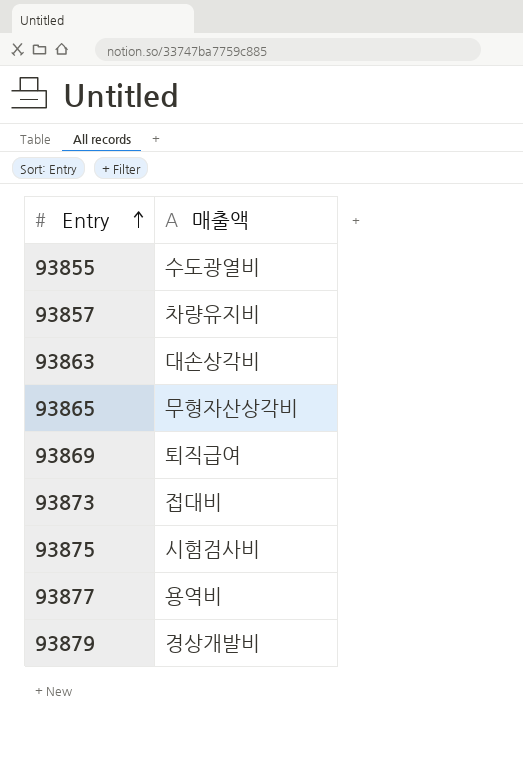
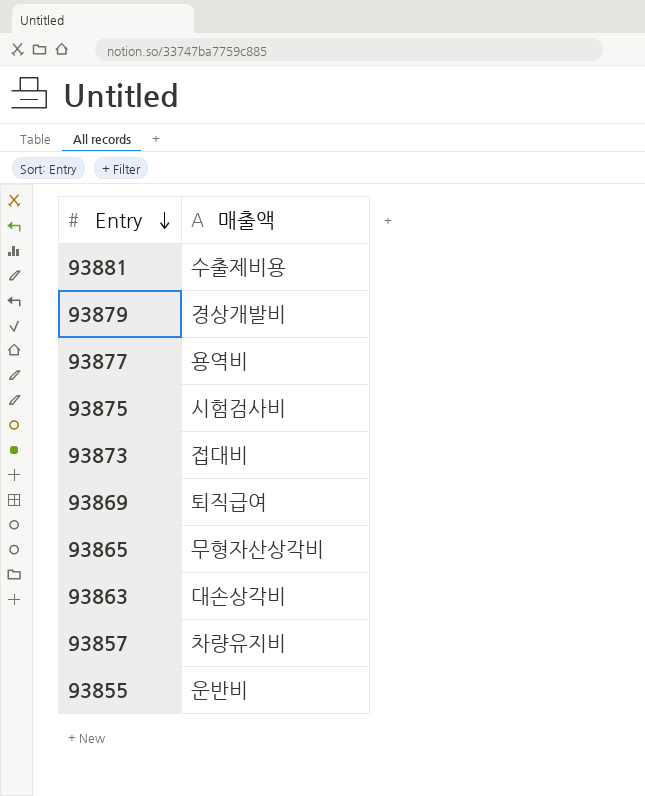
row order: Entry ascending -> Entry descending
row 93881: none -> 수출제비용
93855 | 매출액: 수도광열비 -> 운반비

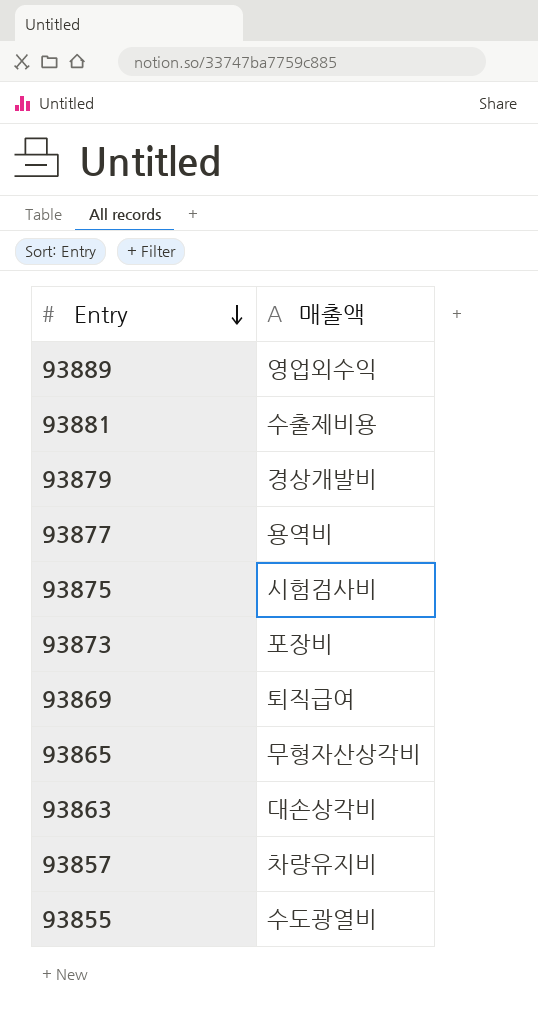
row 93889: none -> 영업외수익
93873 | 매출액: 접대비 -> 포장비
93855 | 매출액: 운반비 -> 수도광열비

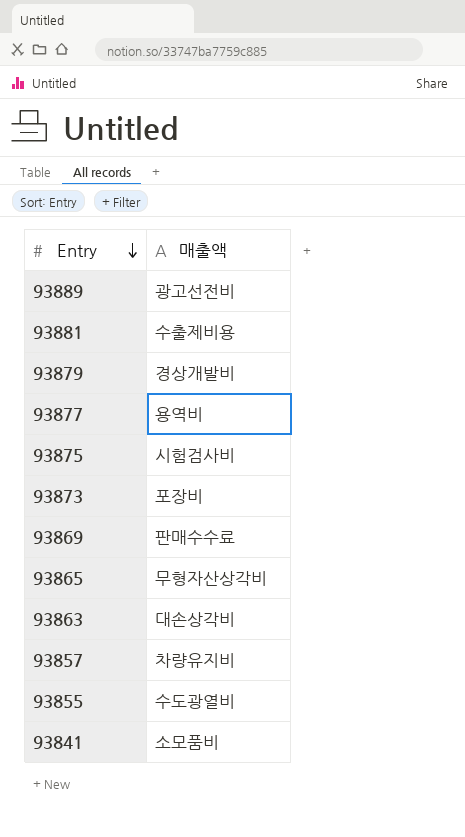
93889 | 매출액: 영업외수익 -> 광고선전비
93869 | 매출액: 퇴직급여 -> 판매수수료
row 93841: none -> 소모품비

